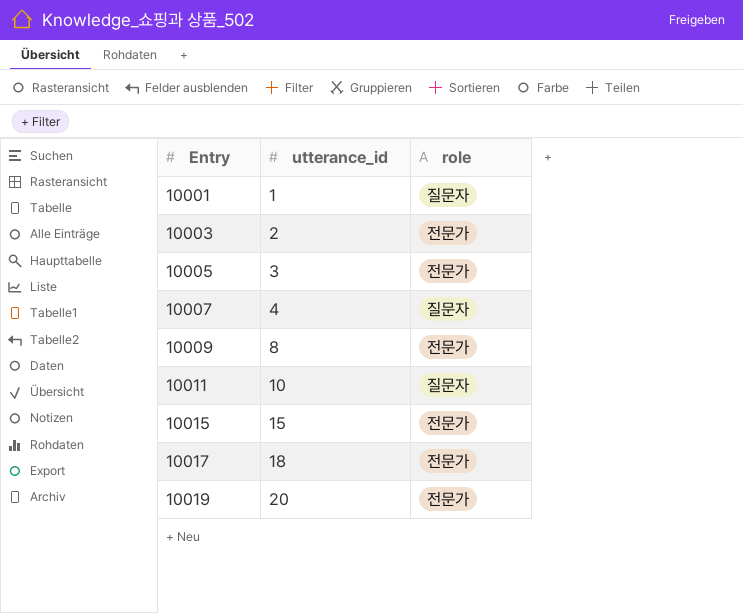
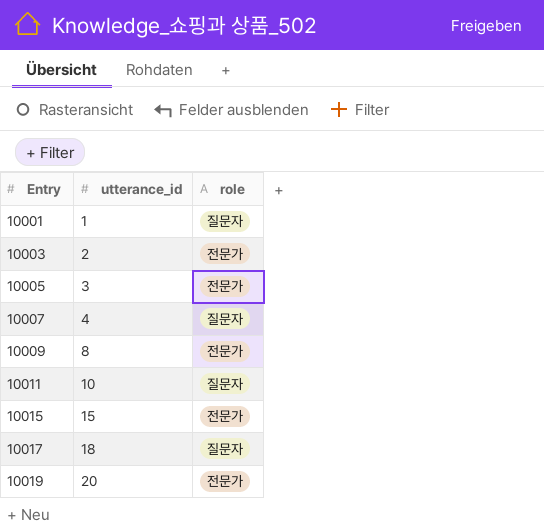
10017 | role: 전문가 -> 질문자

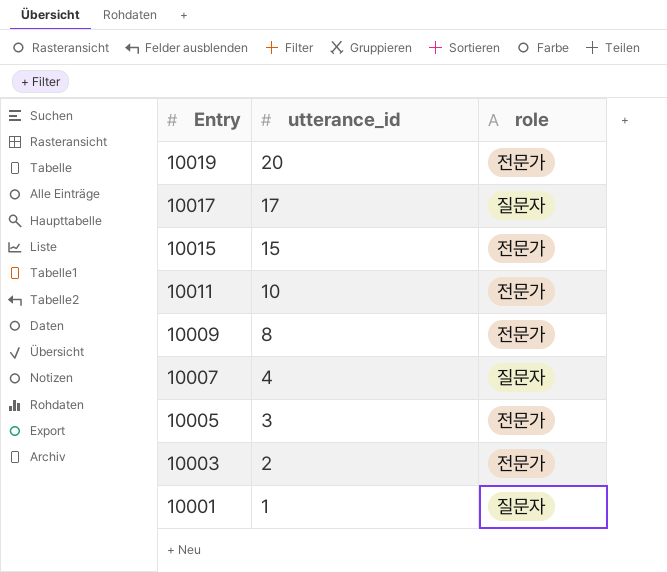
row order: Entry ascending -> Entry descending
10017 | utterance_id: 18 -> 17
10011 | role: 질문자 -> 전문가

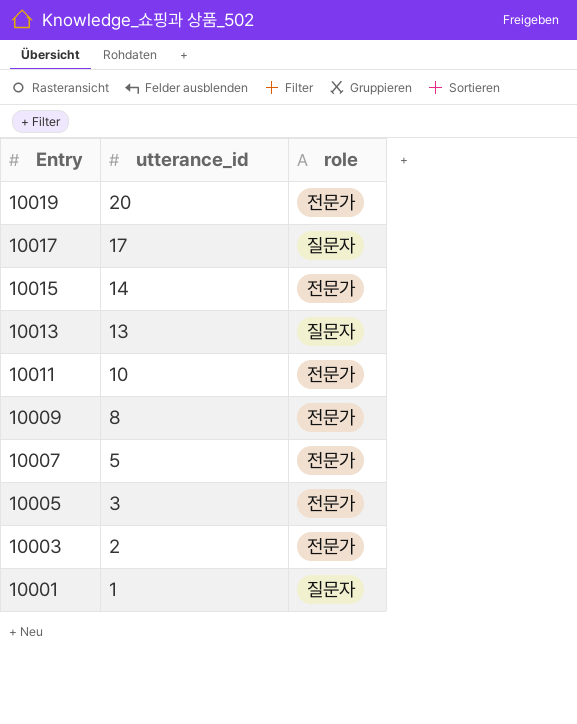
10015 | utterance_id: 15 -> 14
row 10013: none -> 13 | 질문자
10007 | utterance_id: 4 -> 5
10007 | role: 질문자 -> 전문가

